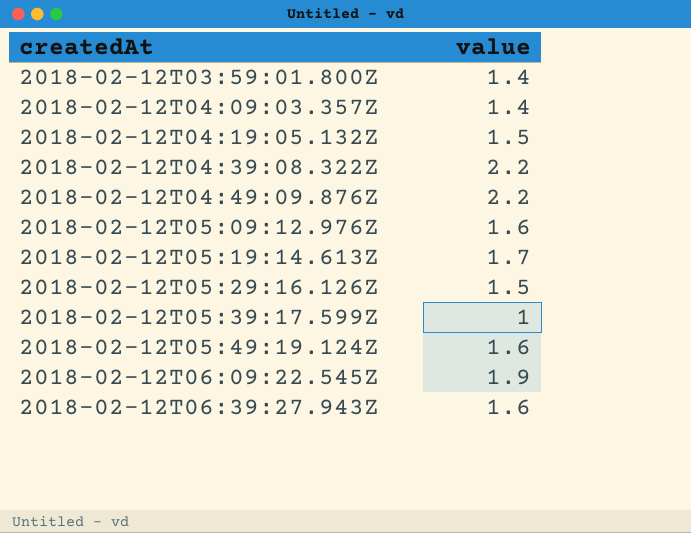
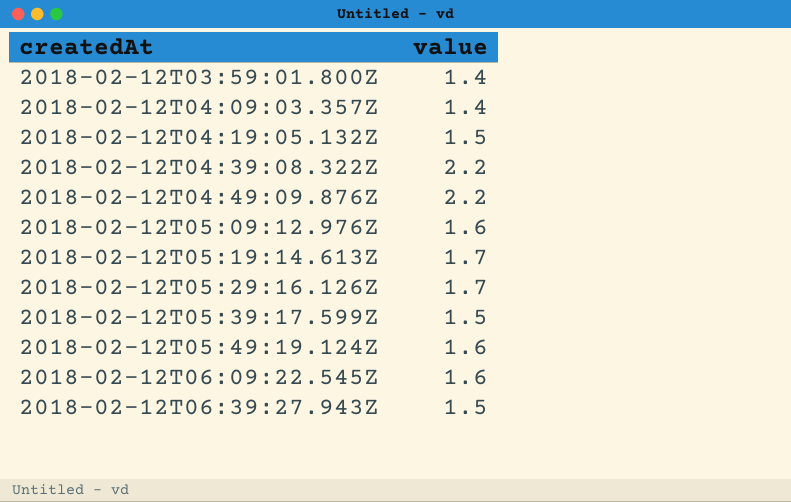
2018-02-12T05:29:16.126Z | value: 1.5 -> 1.7
2018-02-12T05:39:17.599Z | value: 1 -> 1.5
2018-02-12T06:09:22.545Z | value: 1.9 -> 1.6
2018-02-12T06:39:27.943Z | value: 1.6 -> 1.5

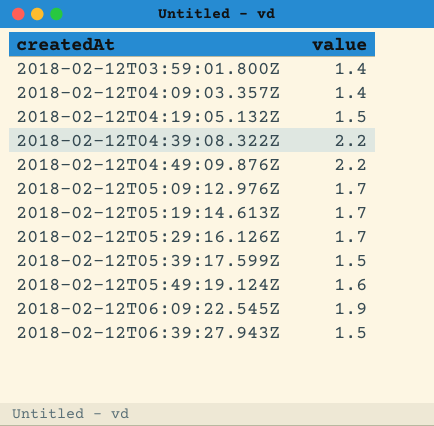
2018-02-12T05:09:12.976Z | value: 1.6 -> 1.7
2018-02-12T06:09:22.545Z | value: 1.6 -> 1.9

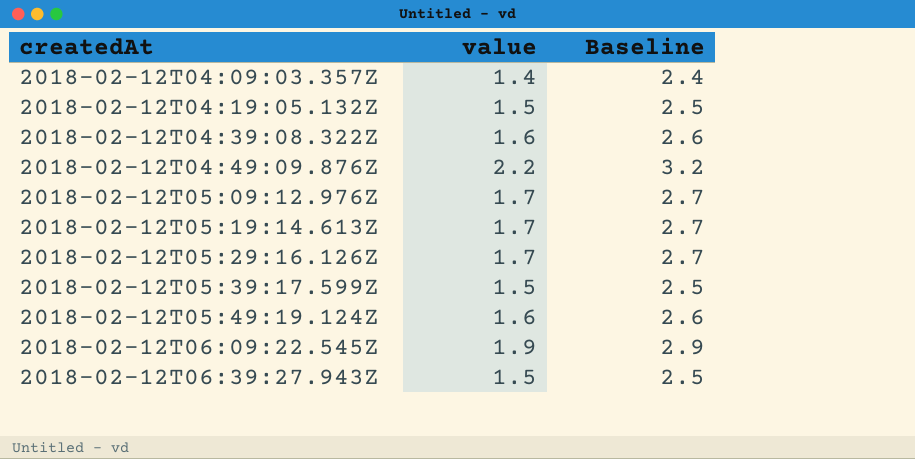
column Baseline | formula: none -> [value] + 1
row 2018-02-12T03:59:01.800Z: 1.4 -> none
2018-02-12T04:39:08.322Z | value: 2.2 -> 1.6

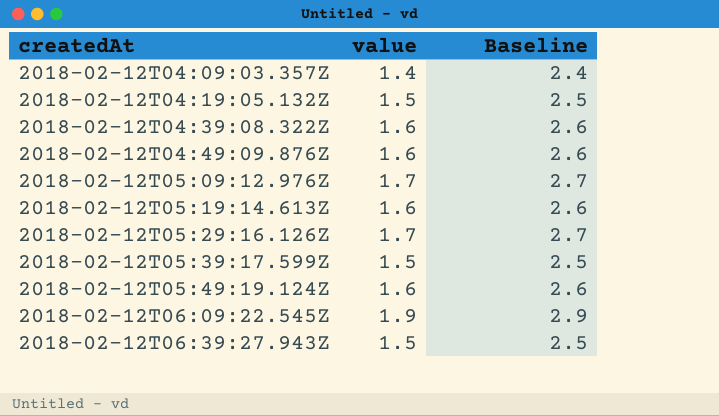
2018-02-12T04:49:09.876Z | value: 2.2 -> 1.6
2018-02-12T04:49:09.876Z | Baseline: 3.2 -> 2.6
2018-02-12T05:19:14.613Z | value: 1.7 -> 1.6
2018-02-12T05:19:14.613Z | Baseline: 2.7 -> 2.6

